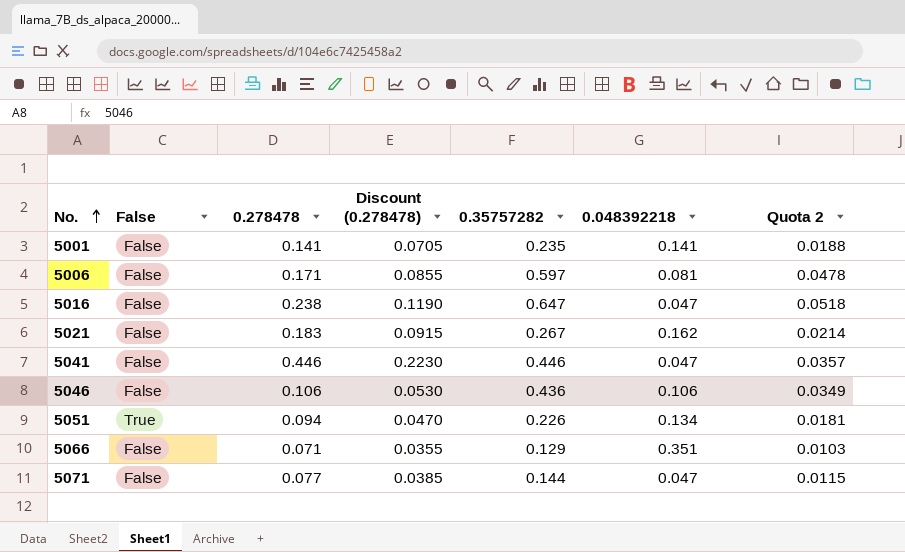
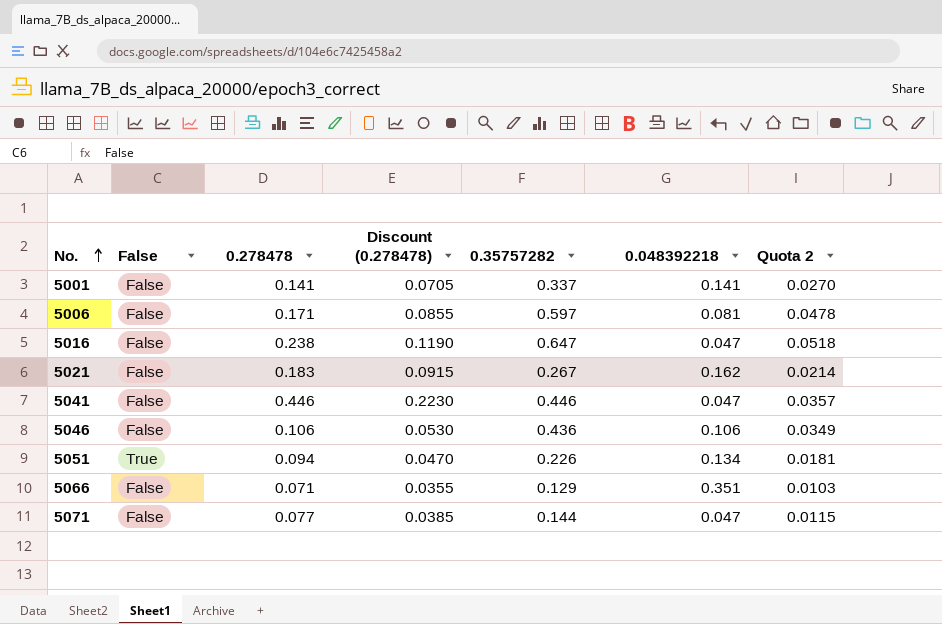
5001 | 0.35757282: 0.235 -> 0.337
5001 | Quota 2: 0.0188 -> 0.0270

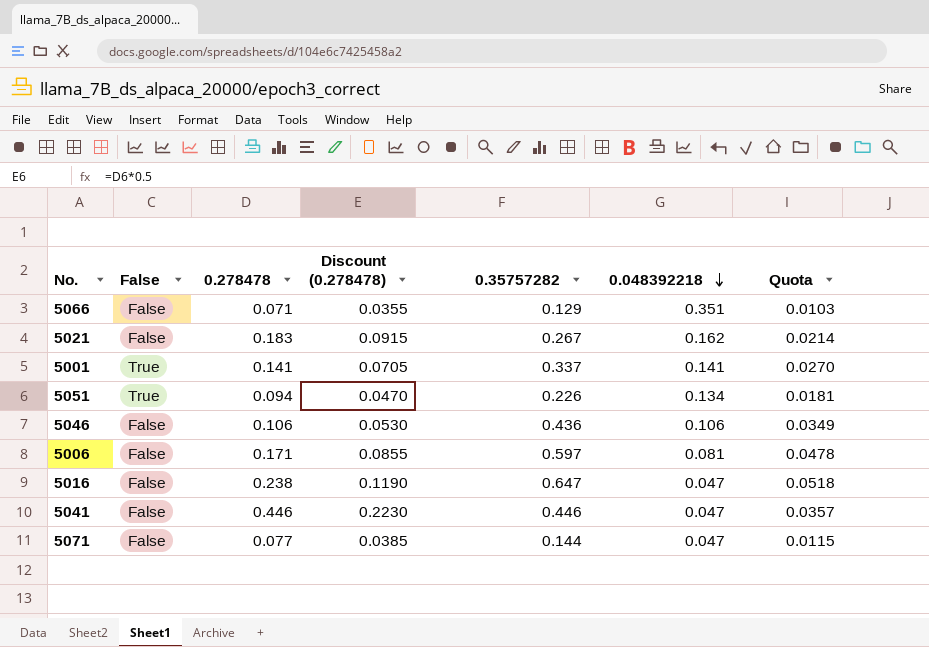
row order: No. ascending -> 0.048392218 descending
column name: Quota 2 -> Quota
5001 | False: False -> True

